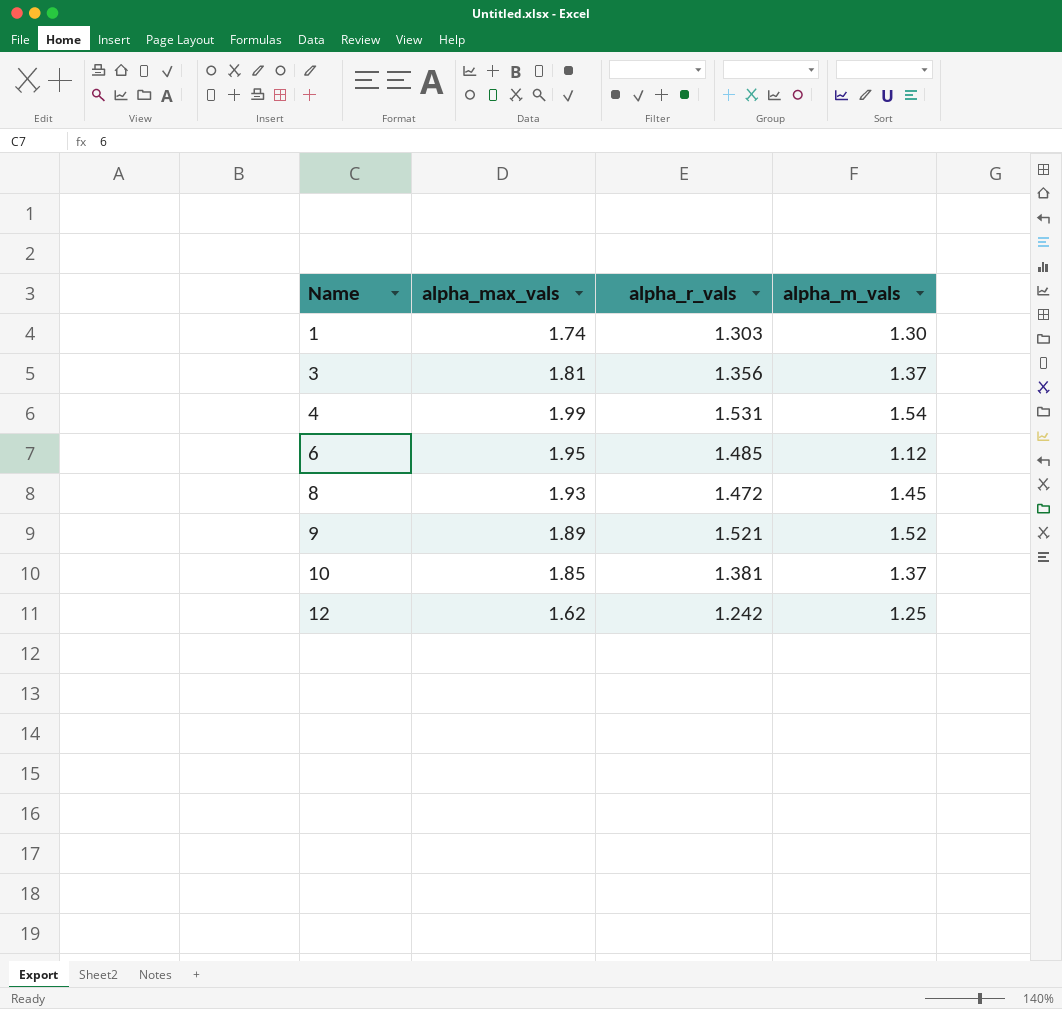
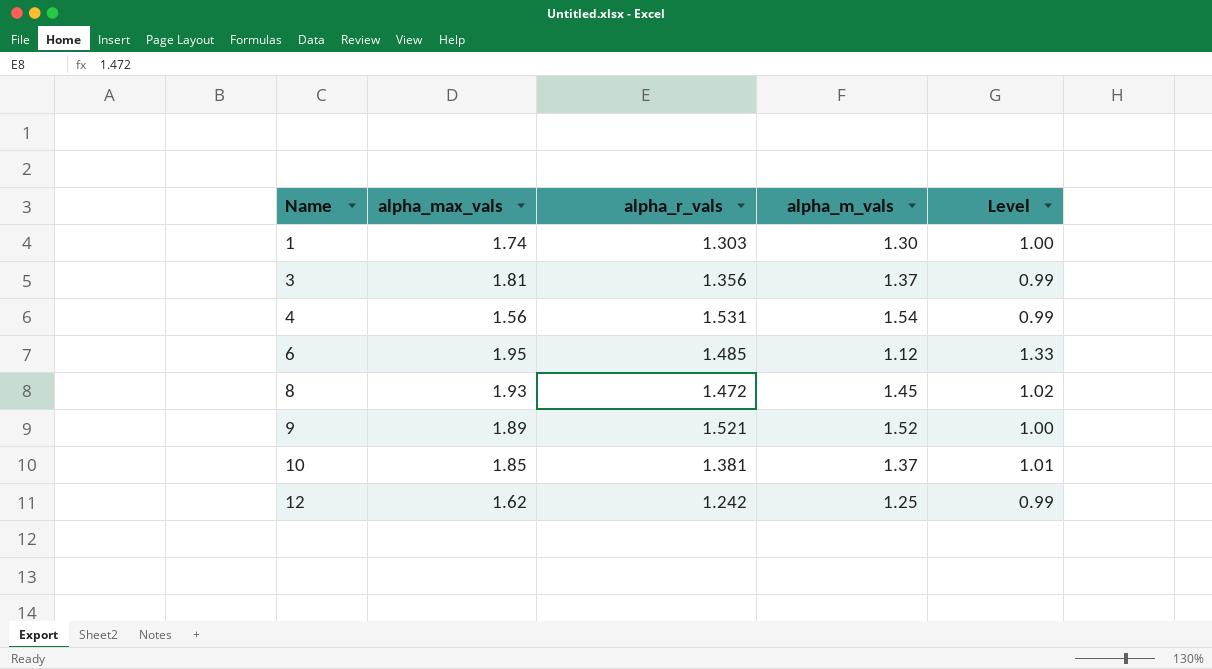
column Level | formula: none -> [alpha_r_vals] / [alpha_m_vals]
4 | alpha_max_vals: 1.99 -> 1.56

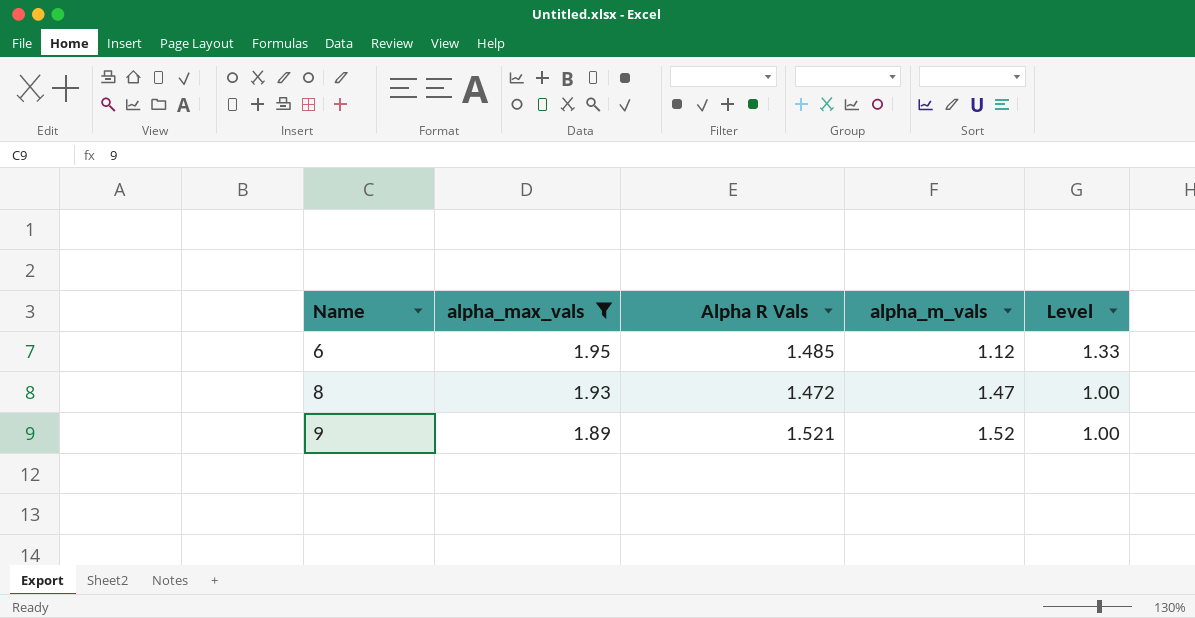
filter: none -> alpha_max_vals >= 1.89
column name: alpha_r_vals -> Alpha R Vals
8 | alpha_m_vals: 1.45 -> 1.47
8 | Level: 1.02 -> 1.00

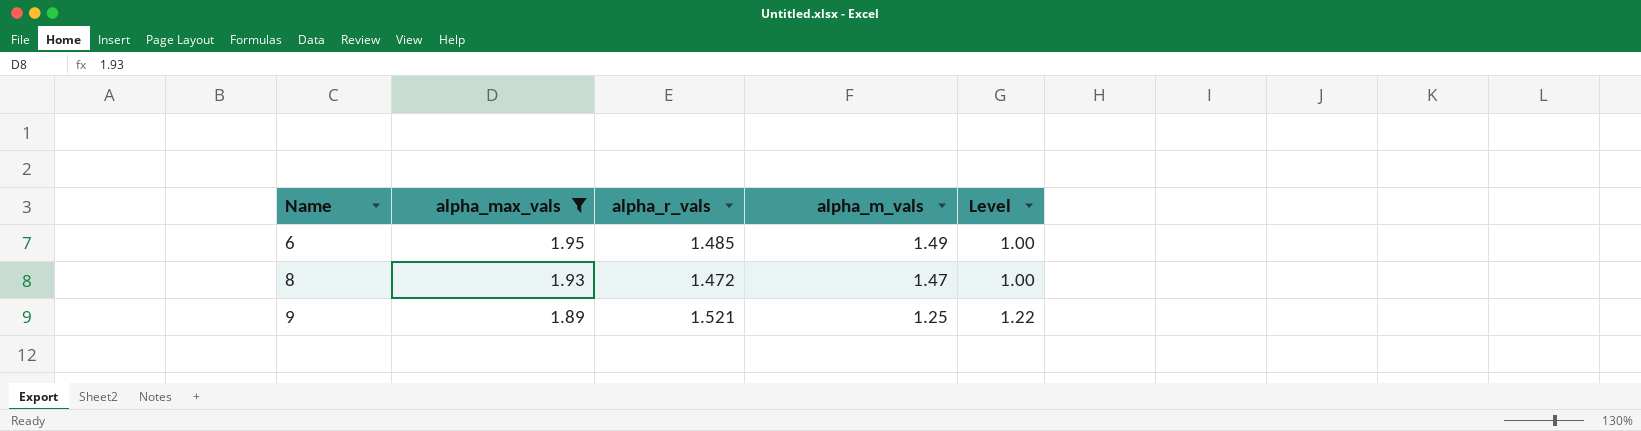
column name: Alpha R Vals -> alpha_r_vals
6 | alpha_m_vals: 1.12 -> 1.49
6 | Level: 1.33 -> 1.00
9 | alpha_m_vals: 1.52 -> 1.25
9 | Level: 1.00 -> 1.22

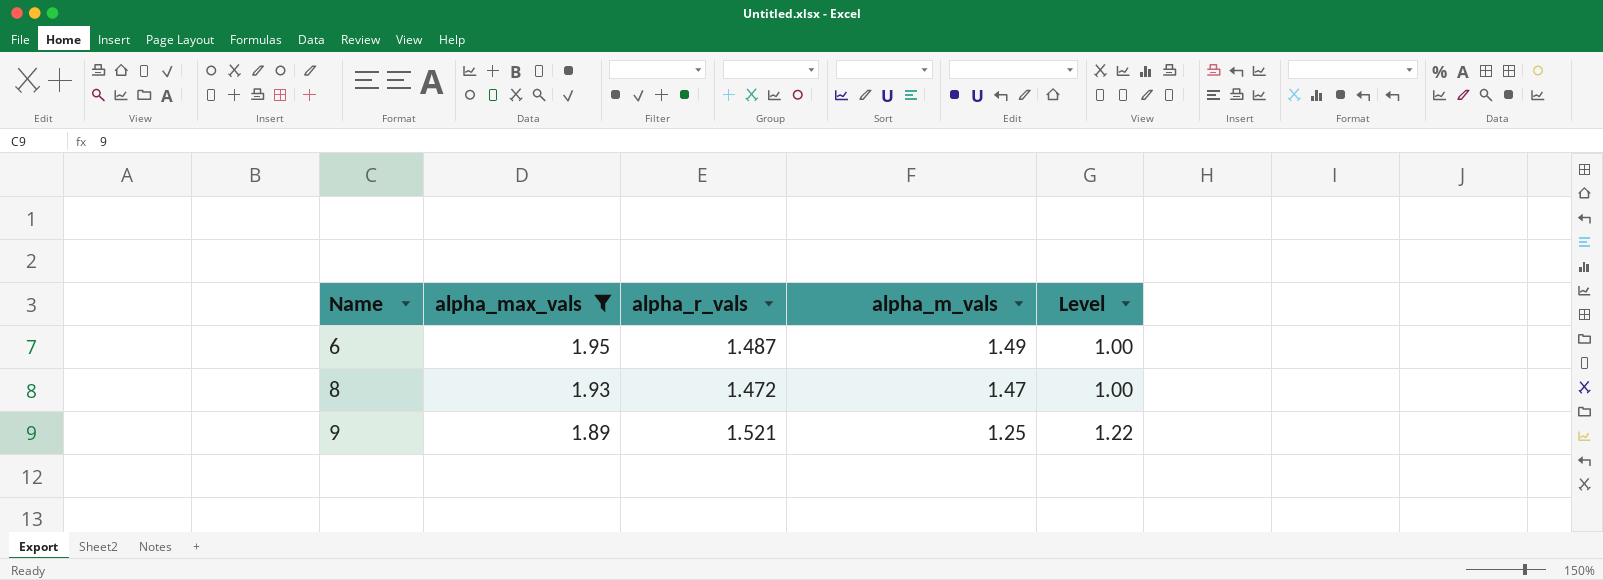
6 | alpha_r_vals: 1.485 -> 1.487

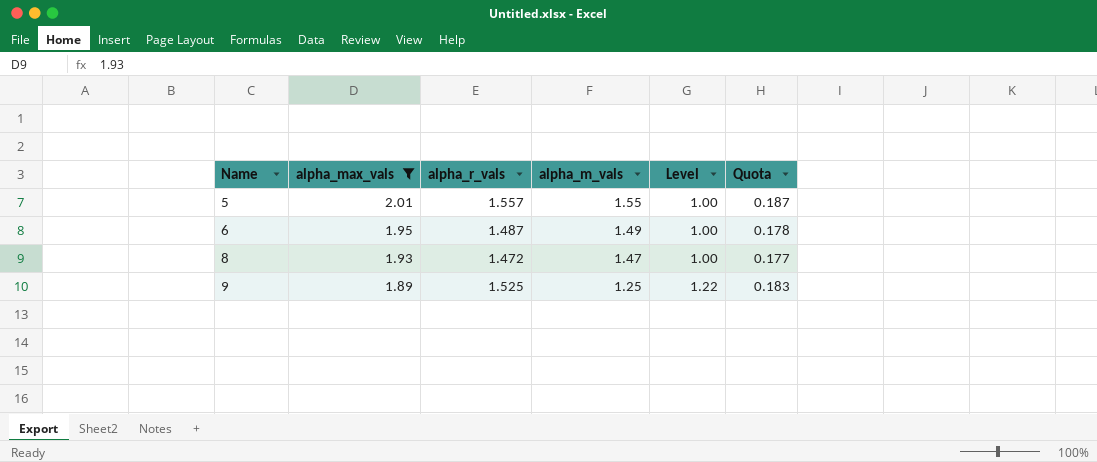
column Quota | formula: none -> [alpha_r_vals] * 0.12
row 5: none -> 2.01 | 1.557 | 1.55 | 1.00 | 0.187
9 | alpha_r_vals: 1.521 -> 1.525

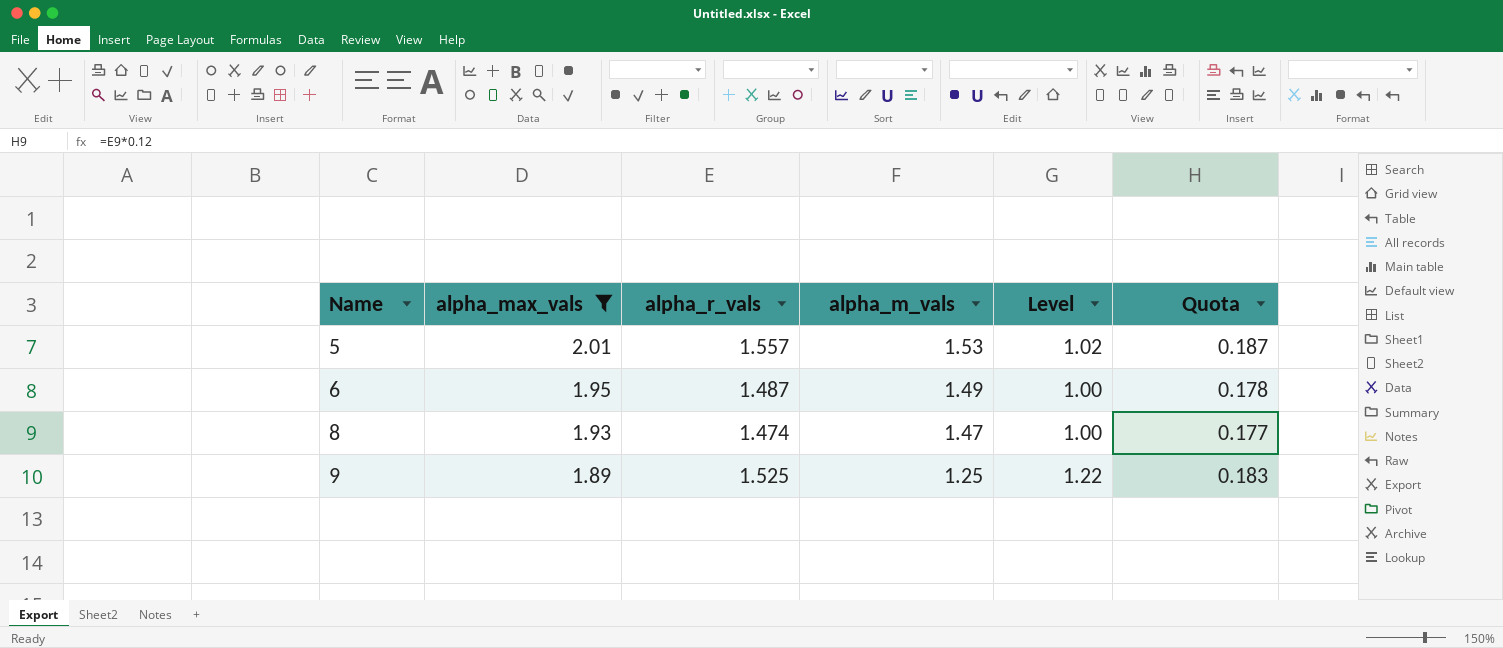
5 | alpha_m_vals: 1.55 -> 1.53
5 | Level: 1.00 -> 1.02
8 | alpha_r_vals: 1.472 -> 1.474

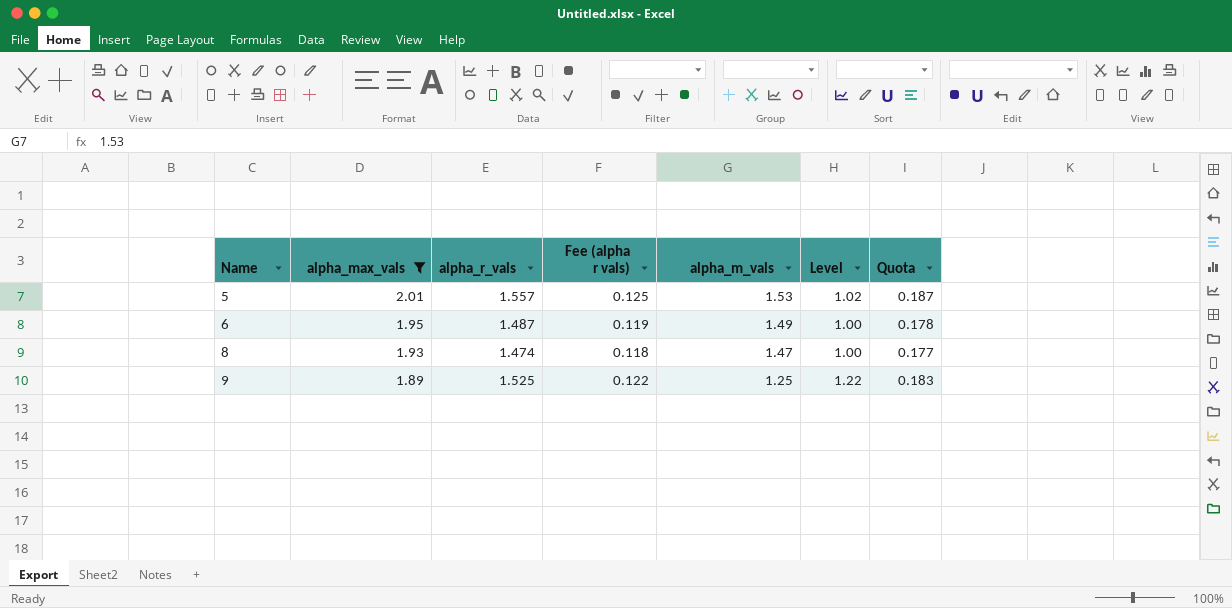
column Fee (alpha r vals) | formula: none -> [alpha_r_vals] * 0.08

